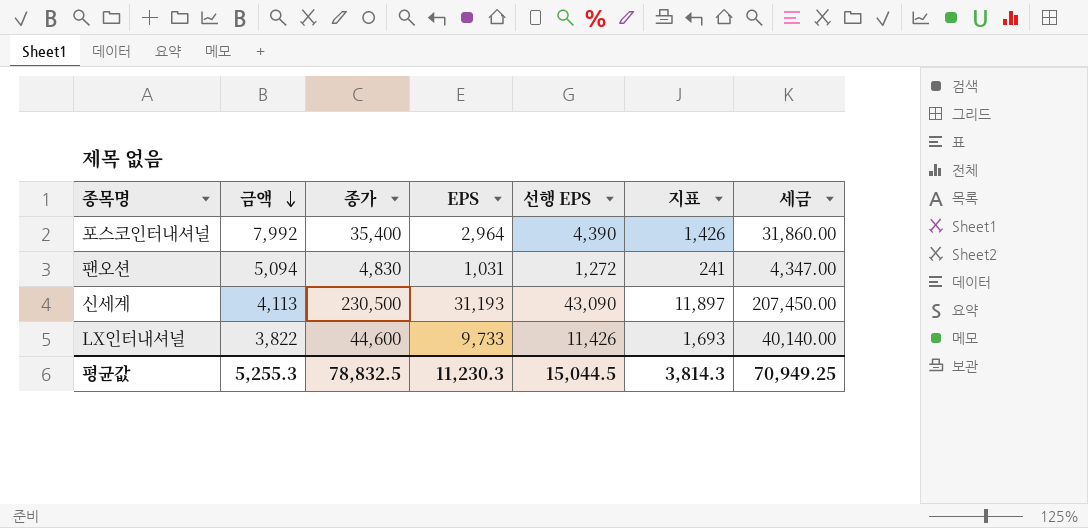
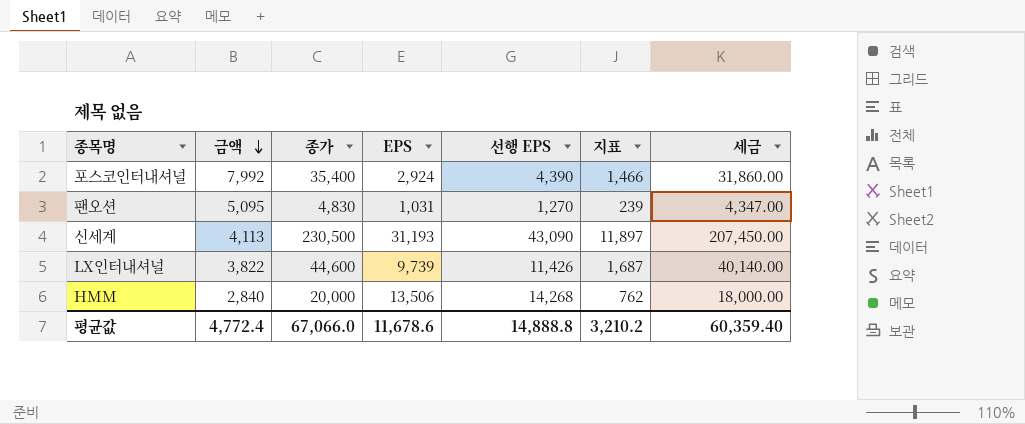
포스코인터내셔널 | EPS: 2,964 -> 2,924
포스코인터내셔널 | 지표: 1,426 -> 1,466
팬오션 | 금액: 5,094 -> 5,095
팬오션 | 선행 EPS: 1,272 -> 1,270
팬오션 | 지표: 241 -> 239
LX인터내셔널 | EPS: 9,733 -> 9,739
LX인터내셔널 | 지표: 1,693 -> 1,687
row HMM: none -> 2,840 | 20,000 | 13,506 | 14,268 | 762 | 18,000.00
평균값 | 금액: 5,255.3 -> 4,772.4
평균값 | 종가: 78,832.5 -> 67,066.0
평균값 | EPS: 11,230.3 -> 11,678.6
평균값 | 선행 EPS: 15,044.5 -> 14,888.8
평균값 | 지표: 3,814.3 -> 3,210.2
평균값 | 세금: 70,949.25 -> 60,359.40

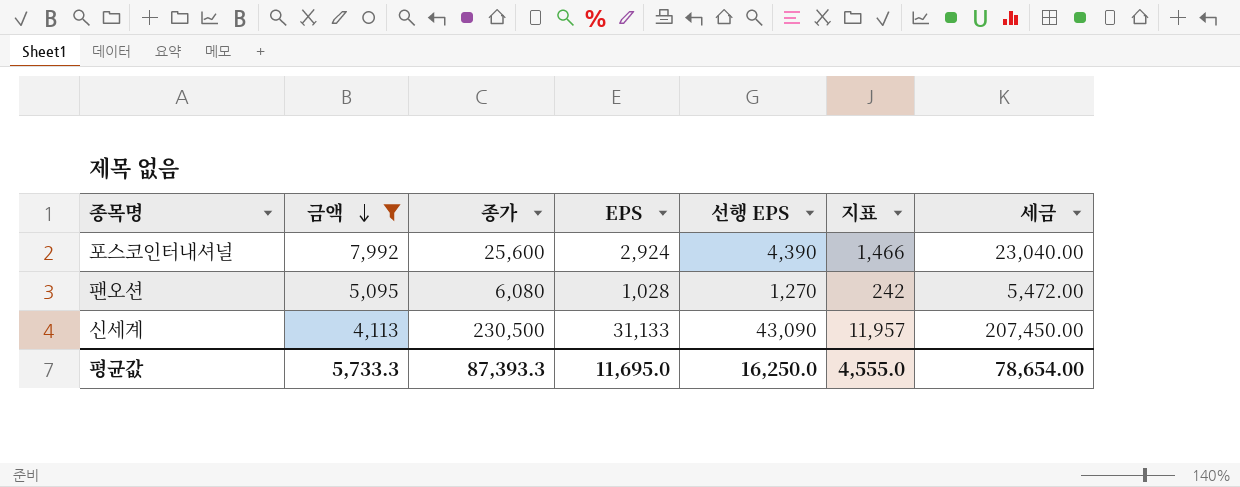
filter: none -> 금액 >= 4,113
포스코인터내셔널 | 종가: 35,400 -> 25,600
포스코인터내셔널 | 세금: 31,860.00 -> 23,040.00
팬오션 | 종가: 4,830 -> 6,080
팬오션 | EPS: 1,031 -> 1,028
팬오션 | 지표: 239 -> 242
팬오션 | 세금: 4,347.00 -> 5,472.00
신세계 | EPS: 31,193 -> 31,133
신세계 | 지표: 11,897 -> 11,957
평균값 | 금액: 4,772.4 -> 5,733.3
평균값 | 종가: 67,066.0 -> 87,393.3
평균값 | EPS: 11,678.6 -> 11,695.0
평균값 | 선행 EPS: 14,888.8 -> 16,250.0
평균값 | 지표: 3,210.2 -> 4,555.0
평균값 | 세금: 60,359.40 -> 78,654.00

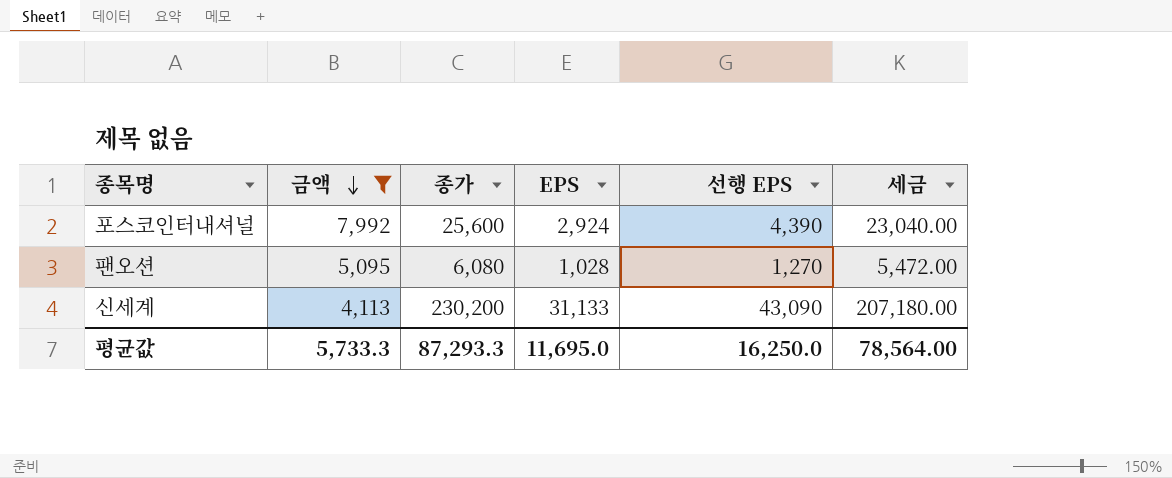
column 지표 | formula: [선행 EPS] - [EPS] -> none
신세계 | 종가: 230,500 -> 230,200
신세계 | 세금: 207,450.00 -> 207,180.00
평균값 | 종가: 87,393.3 -> 87,293.3
평균값 | 세금: 78,654.00 -> 78,564.00

